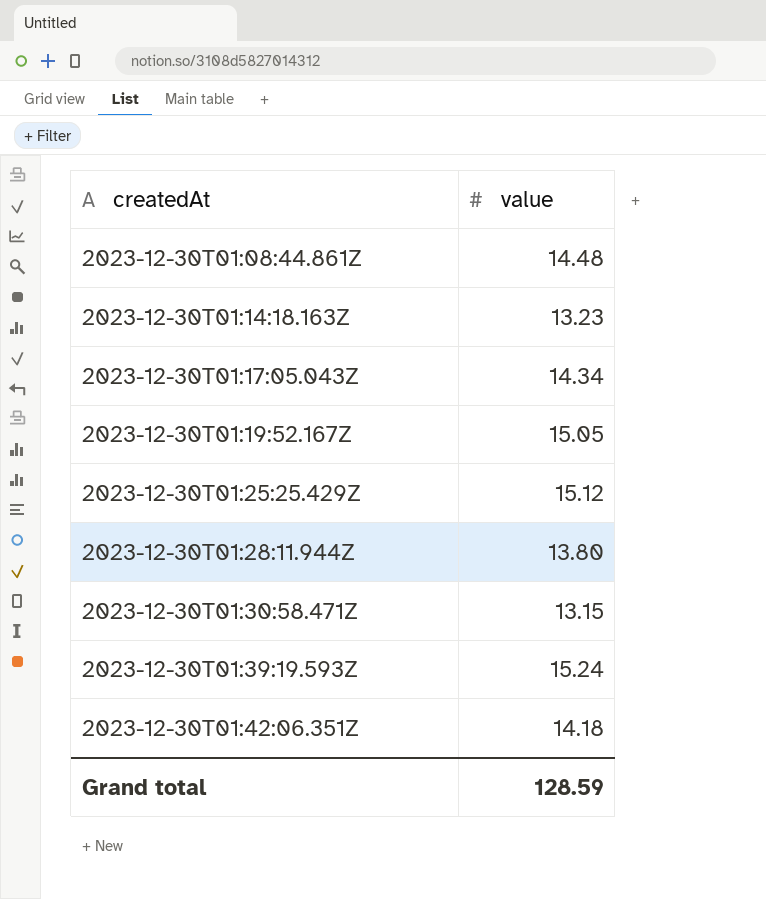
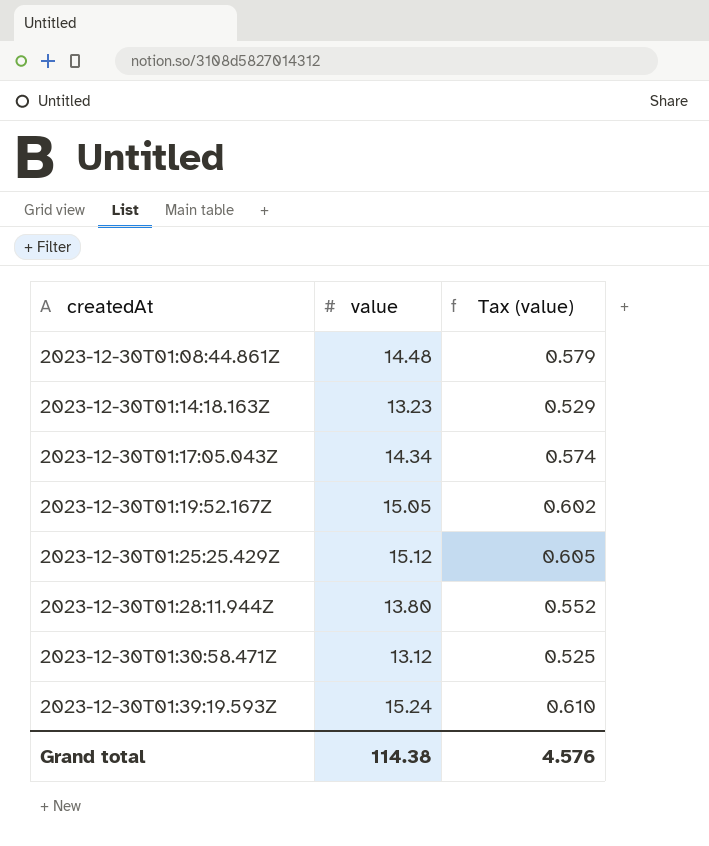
column Tax (value) | formula: none -> [value] * 0.04
row 2023-12-30T01:42:06.351Z: 14.18 -> none
2023-12-30T01:30:58.471Z | value: 13.15 -> 13.12
Grand total | value: 128.59 -> 114.38

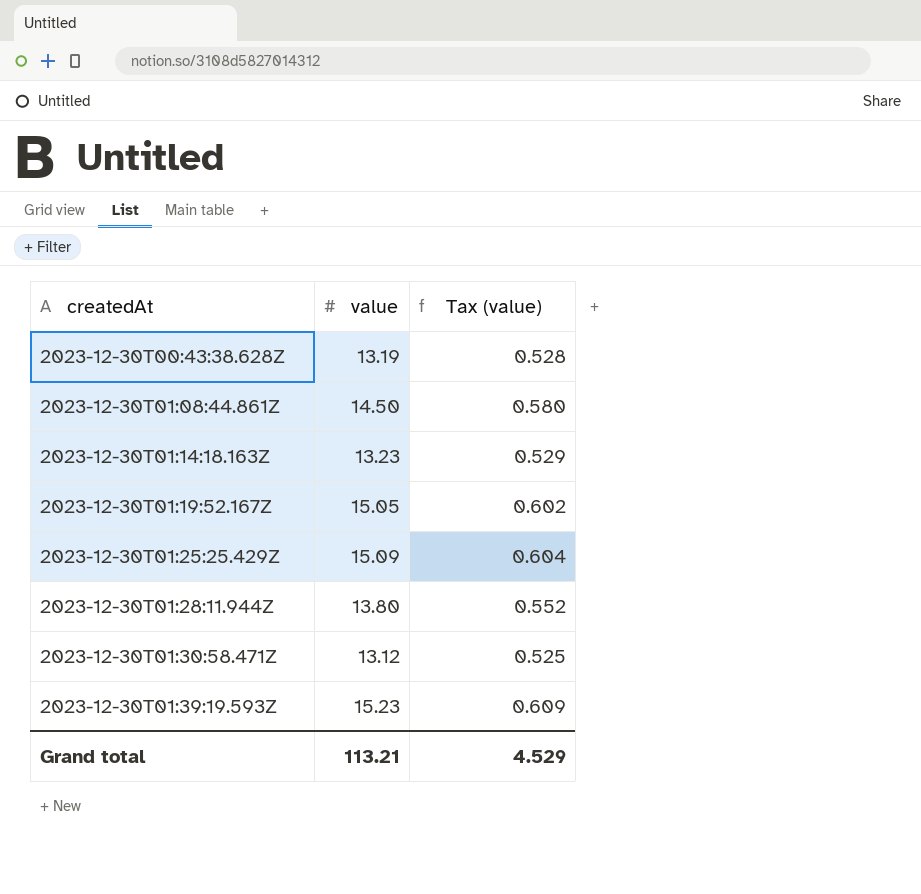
row 2023-12-30T01:17:05.043Z: 14.34 | 0.574 -> none
row 2023-12-30T00:43:38.628Z: none -> 13.19 | 0.528
2023-12-30T01:08:44.861Z | value: 14.48 -> 14.50
2023-12-30T01:08:44.861Z | Tax (value): 0.579 -> 0.580
2023-12-30T01:25:25.429Z | value: 15.12 -> 15.09
2023-12-30T01:25:25.429Z | Tax (value): 0.605 -> 0.604
2023-12-30T01:39:19.593Z | value: 15.24 -> 15.23
2023-12-30T01:39:19.593Z | Tax (value): 0.610 -> 0.609
Grand total | value: 114.38 -> 113.21
Grand total | Tax (value): 4.576 -> 4.529

